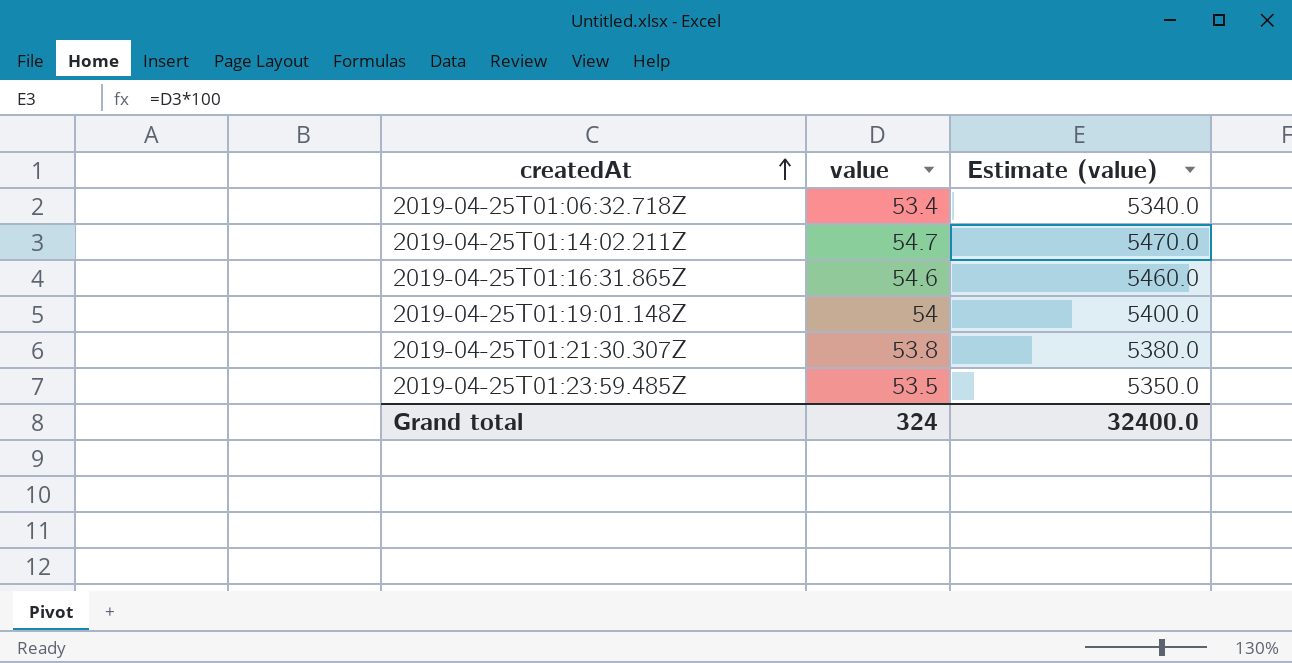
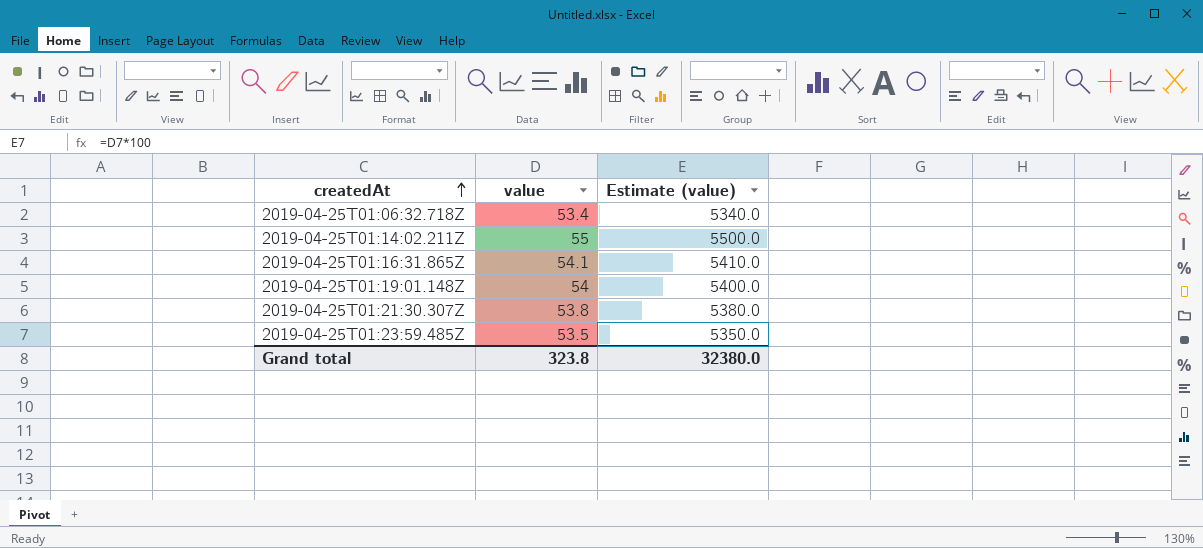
2019-04-25T01:14:02.211Z | value: 54.7 -> 55
2019-04-25T01:14:02.211Z | Estimate (value): 5470.0 -> 5500.0
2019-04-25T01:16:31.865Z | value: 54.6 -> 54.1
2019-04-25T01:16:31.865Z | Estimate (value): 5460.0 -> 5410.0
Grand total | value: 324 -> 323.8
Grand total | Estimate (value): 32400.0 -> 32380.0

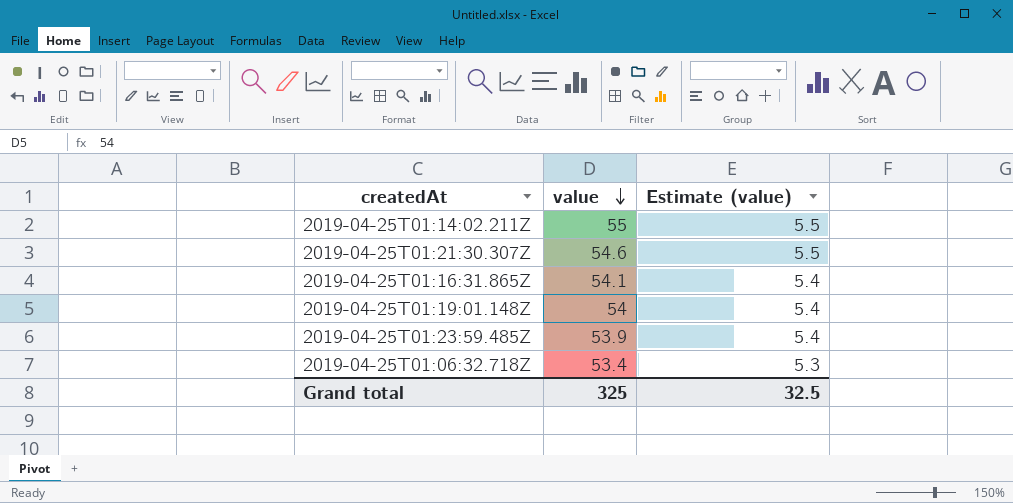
row order: createdAt ascending -> value descending
column Estimate (value) | formula: [value] * 100 -> [value] * 0.1
2019-04-25T01:21:30.307Z | value: 53.8 -> 54.6
2019-04-25T01:23:59.485Z | value: 53.5 -> 53.9
Grand total | value: 323.8 -> 325
Grand total | Estimate (value): 32380.0 -> 32.5

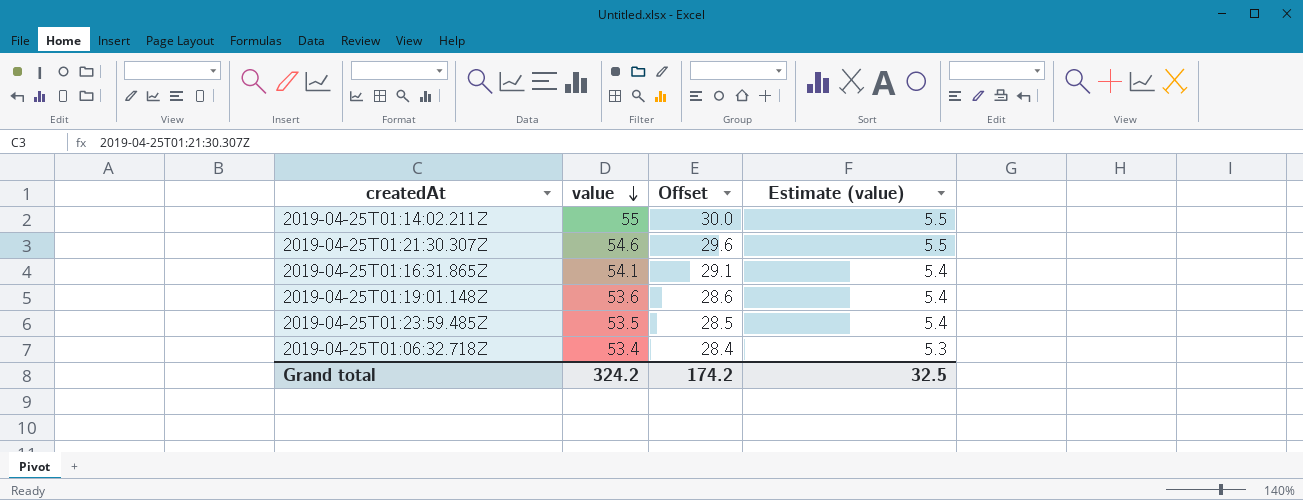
column Offset | formula: none -> [value] - 25
2019-04-25T01:19:01.148Z | value: 54 -> 53.6
2019-04-25T01:23:59.485Z | value: 53.9 -> 53.5
Grand total | value: 325 -> 324.2

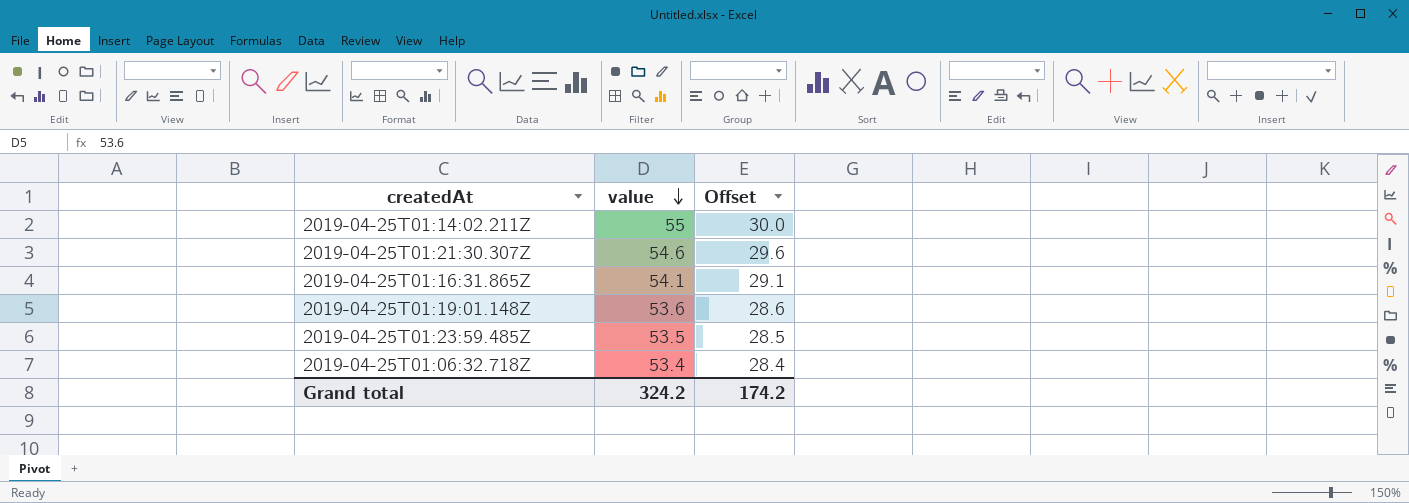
column Estimate (value) | formula: [value] * 0.1 -> none

